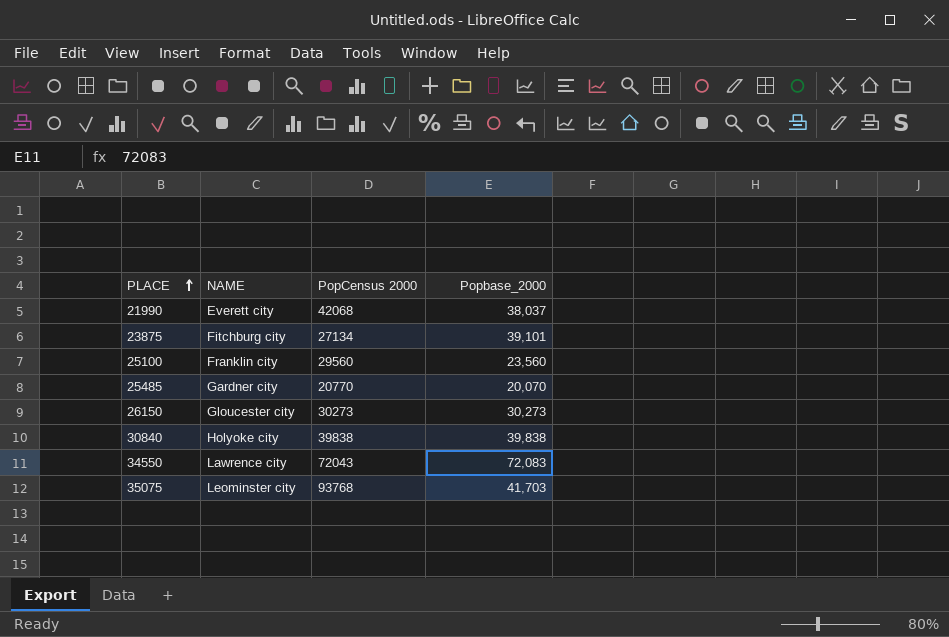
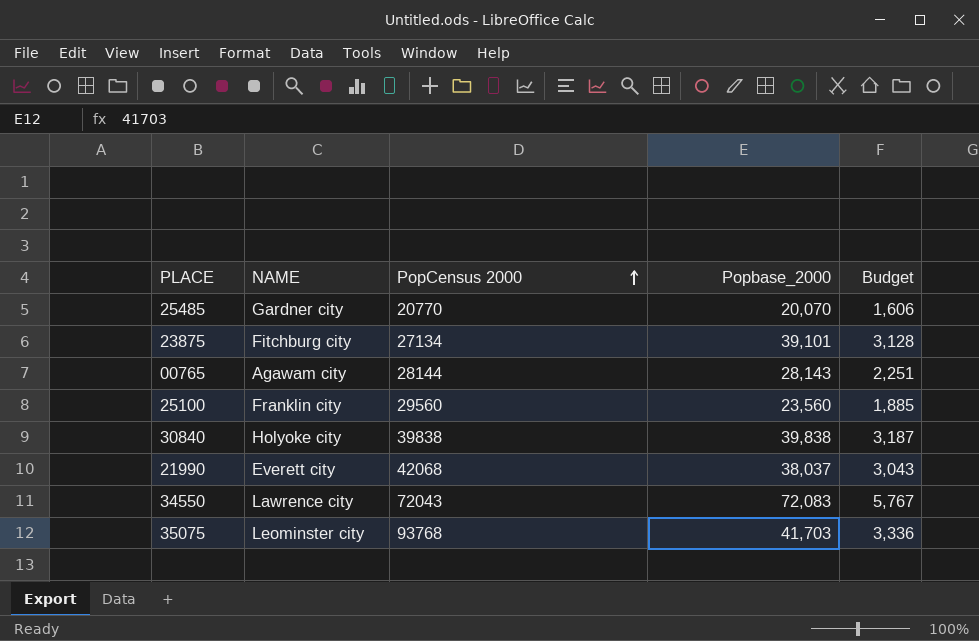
row order: PLACE ascending -> PopCensus 2000 ascending
column Budget | formula: none -> [Popbase_2000] * 0.08
row 26150: Gloucester city | 30273 | 30,273 -> none
row 00765: none -> Agawam city | 28144 | 28,143 | 2,251

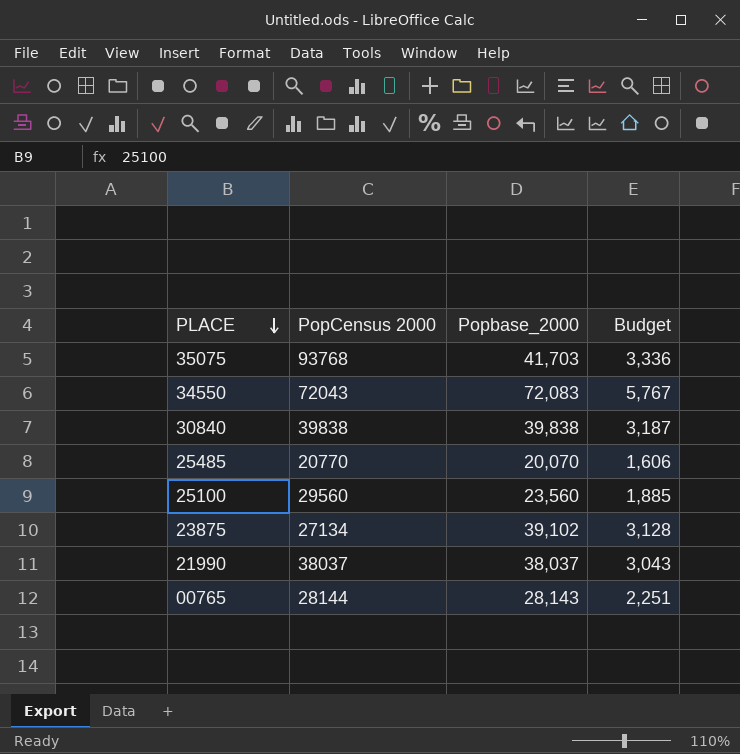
row order: PopCensus 2000 ascending -> PLACE descending
column NAME | position: 2 -> none
23875 | Popbase_2000: 39,101 -> 39,102
21990 | PopCensus 2000: 42068 -> 38037

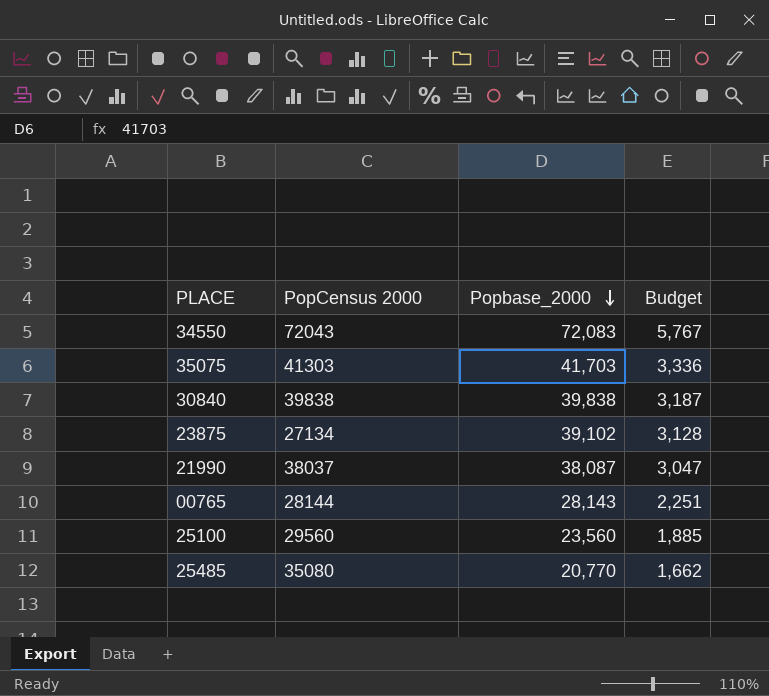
row order: PLACE descending -> Popbase_2000 descending
35075 | PopCensus 2000: 93768 -> 41303
21990 | Popbase_2000: 38,037 -> 38,087
21990 | Budget: 3,043 -> 3,047
25485 | PopCensus 2000: 20770 -> 35080
25485 | Popbase_2000: 20,070 -> 20,770
25485 | Budget: 1,606 -> 1,662

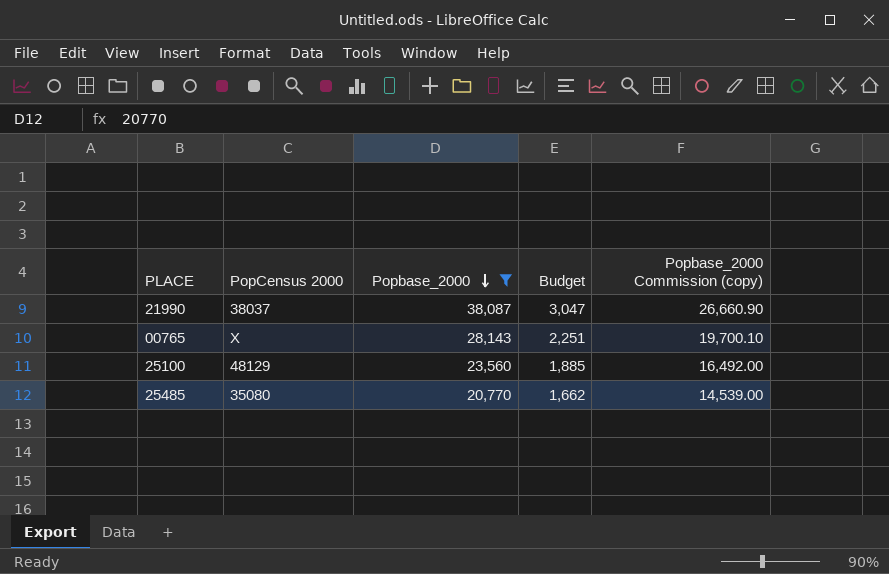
filter: none -> Popbase_2000 <= 38,087
column Popbase_2000 Commission (copy) | formula: none -> [Popbase_2000] * 0.7
00765 | PopCensus 2000: 28144 -> X
25100 | PopCensus 2000: 29560 -> 48129

